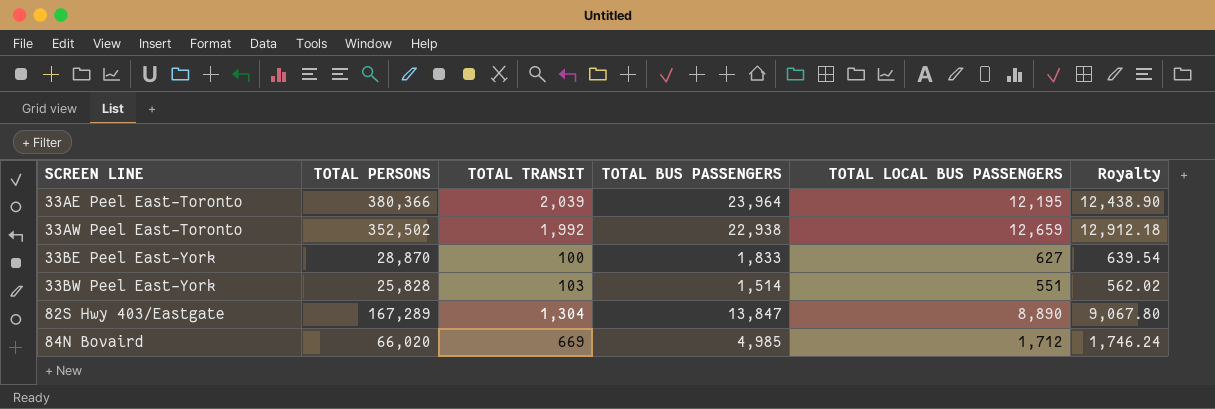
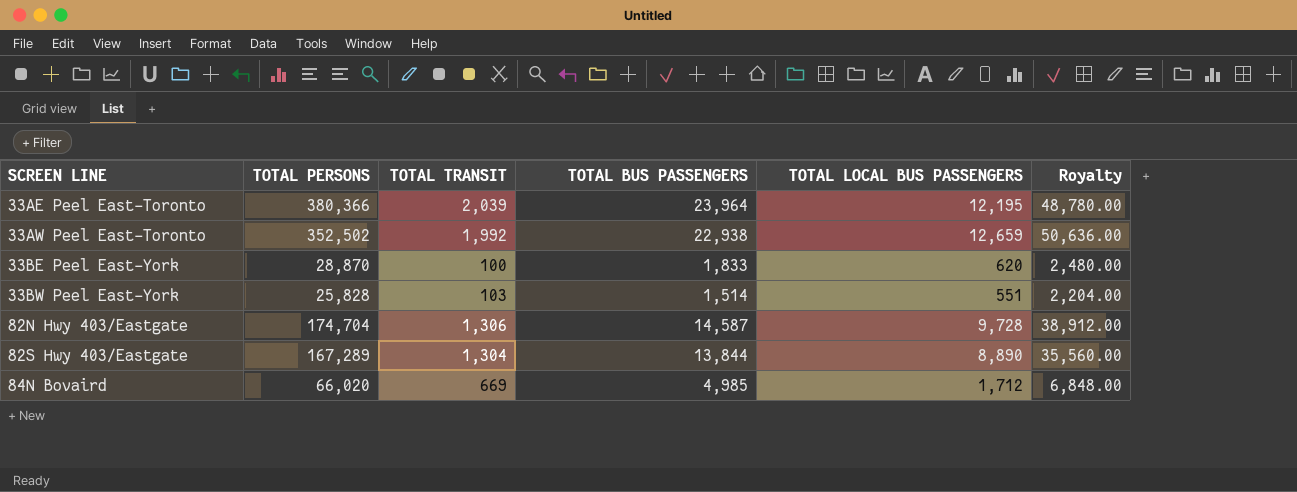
column Royalty | formula: [TOTAL LOCAL BUS PASSENGERS] * 1.02 -> [TOTAL LOCAL BUS PASSENGERS] * 4
33BE Peel East-York | TOTAL LOCAL BUS PASSENGERS: 627 -> 620
row 82N Hwy 403/Eastgate: none -> 174,704 | 1,306 | 14,587 | 9,728 | 38,912.00
82S Hwy 403/Eastgate | TOTAL BUS PASSENGERS: 13,847 -> 13,844

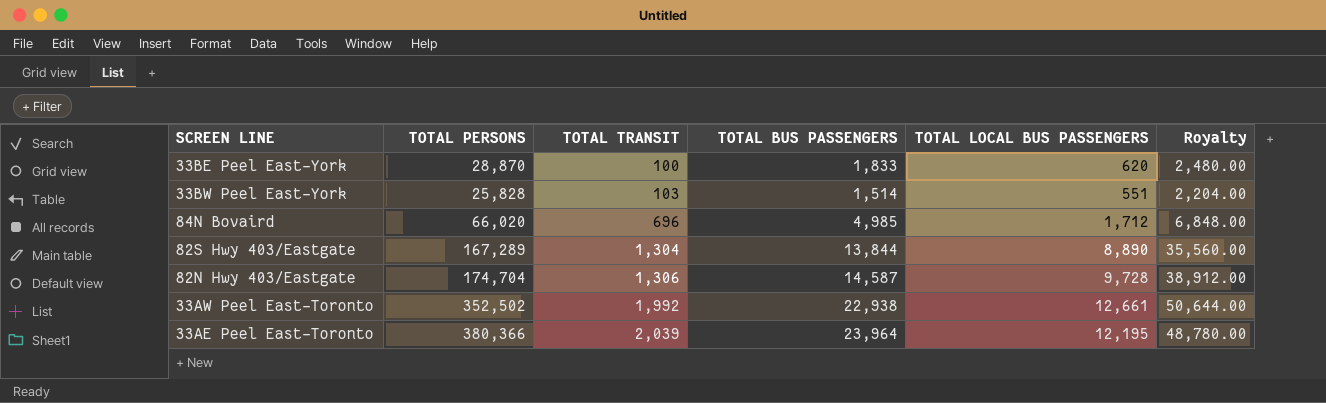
row order: SCREEN LINE ascending -> TOTAL TRANSIT ascending
84N Bovaird | TOTAL TRANSIT: 669 -> 696
33AW Peel East-Toronto | TOTAL LOCAL BUS PASSENGERS: 12,659 -> 12,661
33AW Peel East-Toronto | Royalty: 50,636.00 -> 50,644.00

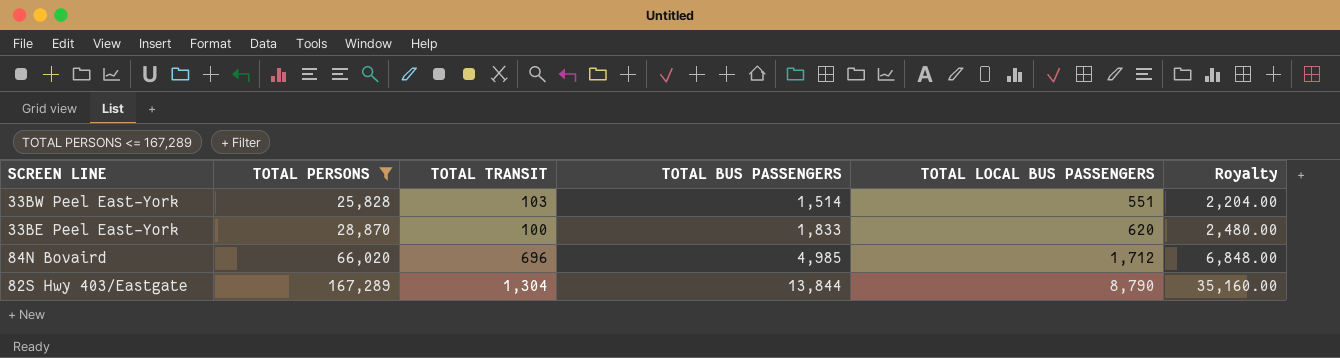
filter: none -> TOTAL PERSONS <= 167,289
row order: TOTAL TRANSIT ascending -> TOTAL PERSONS ascending
82S Hwy 403/Eastgate | TOTAL LOCAL BUS PASSENGERS: 8,890 -> 8,790
82S Hwy 403/Eastgate | Royalty: 35,560.00 -> 35,160.00

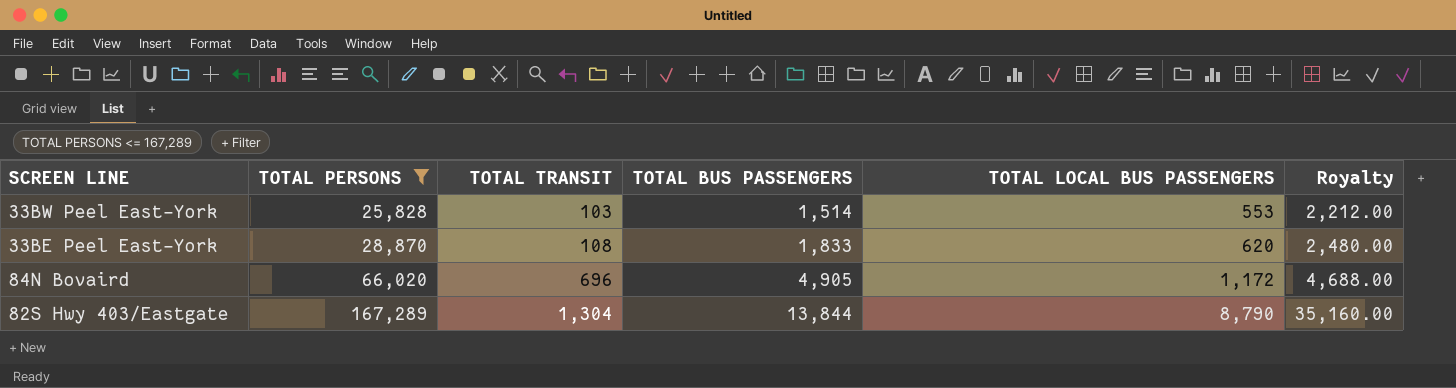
33BW Peel East-York | TOTAL LOCAL BUS PASSENGERS: 551 -> 553
33BW Peel East-York | Royalty: 2,204.00 -> 2,212.00
33BE Peel East-York | TOTAL TRANSIT: 100 -> 108
84N Bovaird | TOTAL BUS PASSENGERS: 4,985 -> 4,905
84N Bovaird | TOTAL LOCAL BUS PASSENGERS: 1,712 -> 1,172
84N Bovaird | Royalty: 6,848.00 -> 4,688.00

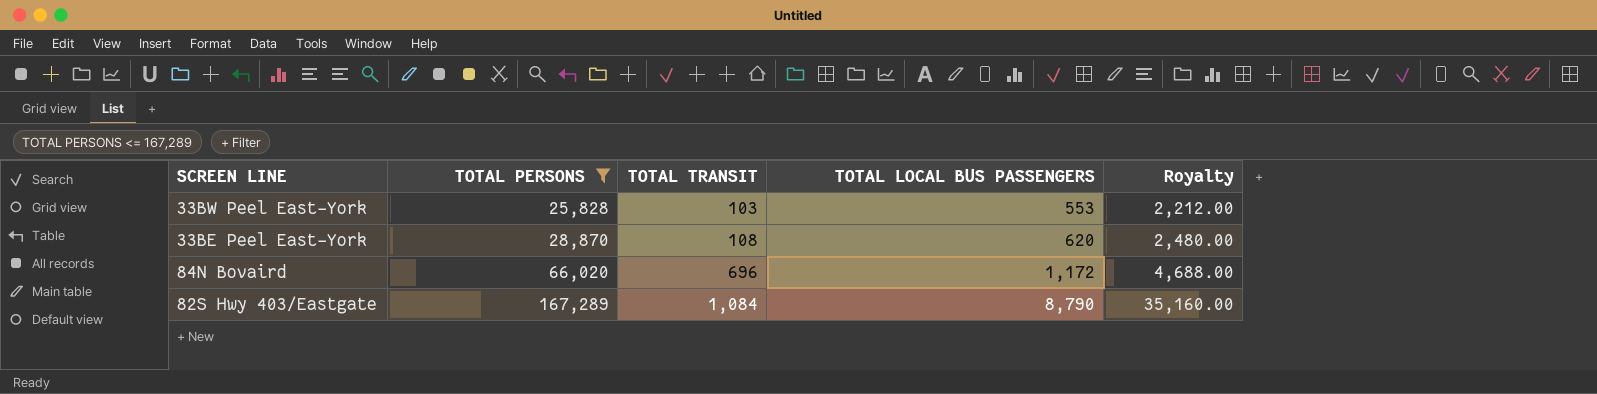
column TOTAL BUS PASSENGERS | position: 4 -> none
82S Hwy 403/Eastgate | TOTAL TRANSIT: 1,304 -> 1,084

